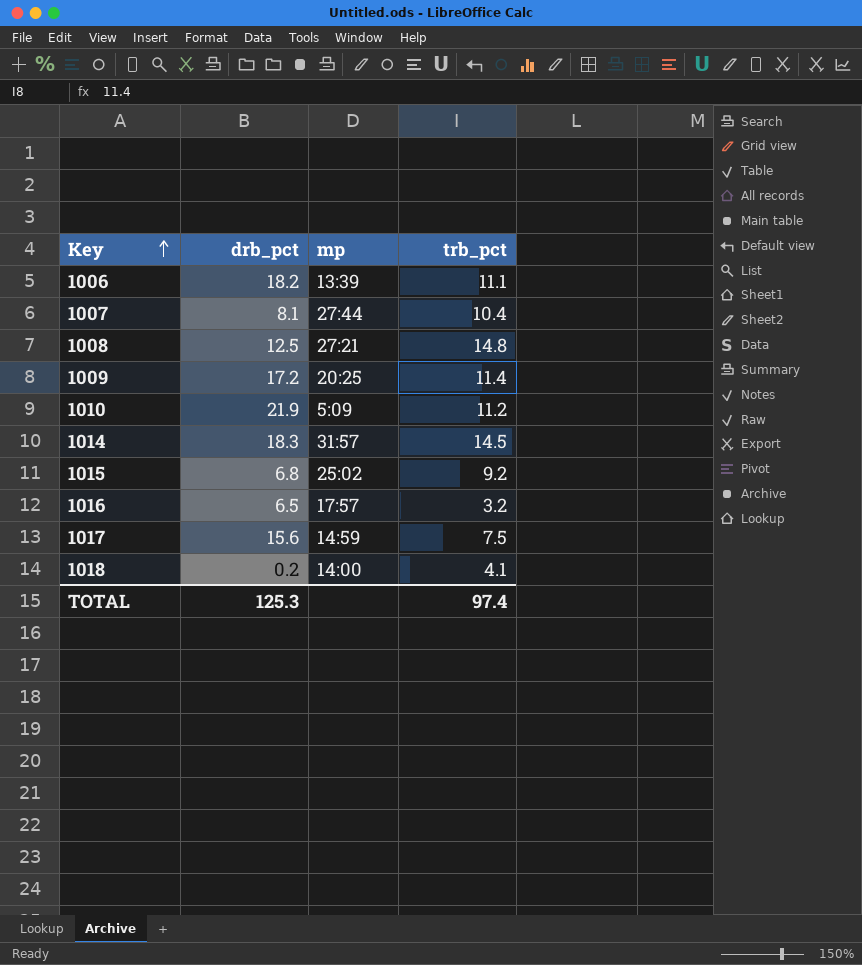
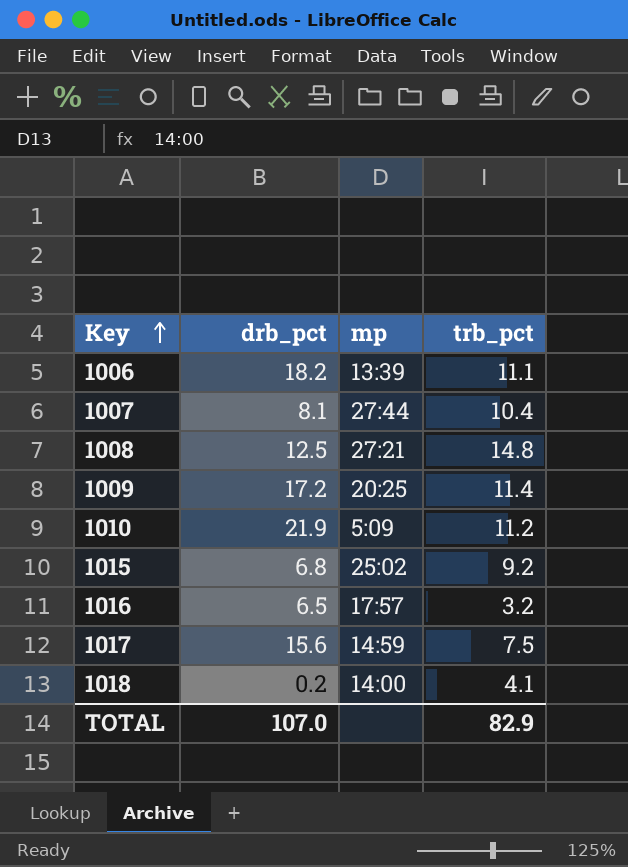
row 1014: 18.3 | 31:57 | 14.5 -> none
TOTAL | drb_pct: 125.3 -> 107.0
TOTAL | trb_pct: 97.4 -> 82.9

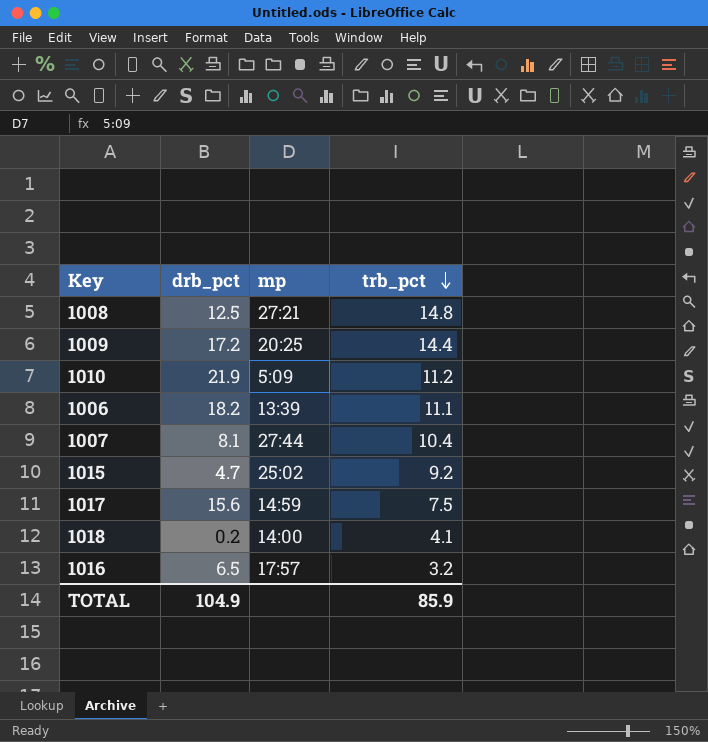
row order: Key ascending -> trb_pct descending
1009 | trb_pct: 11.4 -> 14.4
1015 | drb_pct: 6.8 -> 4.7
TOTAL | drb_pct: 107.0 -> 104.9
TOTAL | trb_pct: 82.9 -> 85.9

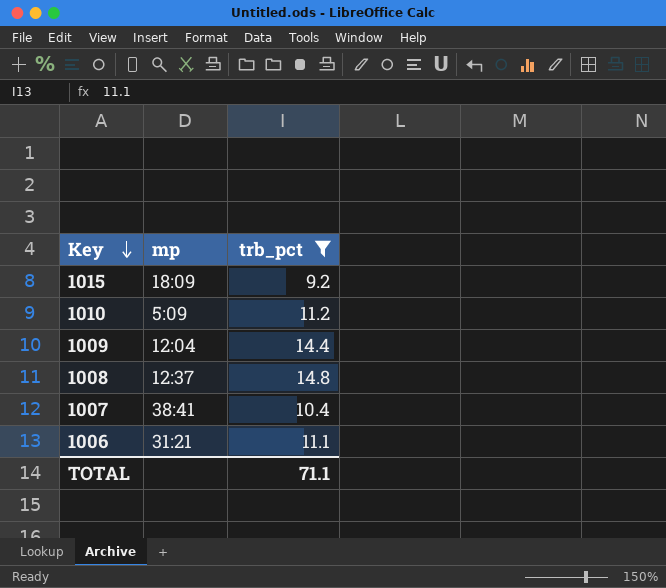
filter: none -> trb_pct >= 9.2
row order: trb_pct descending -> Key descending
column drb_pct | position: 2 -> none
1015 | mp: 25:02 -> 18:09
1009 | mp: 20:25 -> 12:04
1008 | mp: 27:21 -> 12:37
1007 | mp: 27:44 -> 38:41
1006 | mp: 13:39 -> 31:21
TOTAL | trb_pct: 85.9 -> 71.1

